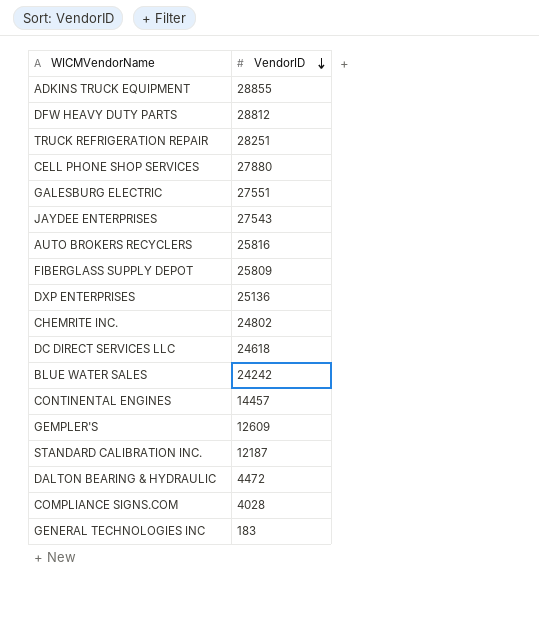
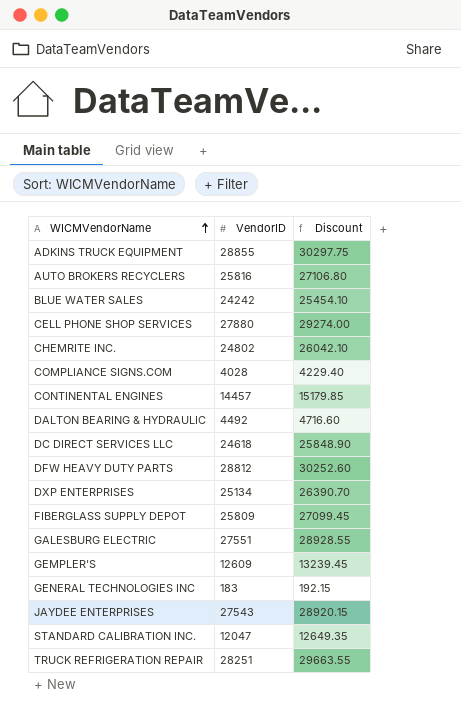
row order: VendorID descending -> WICMVendorName ascending
column Discount | formula: none -> [VendorID] * 1.05
DALTON BEARING & HYDRAULIC | VendorID: 4472 -> 4492
DXP ENTERPRISES | VendorID: 25136 -> 25134
STANDARD CALIBRATION INC. | VendorID: 12187 -> 12047

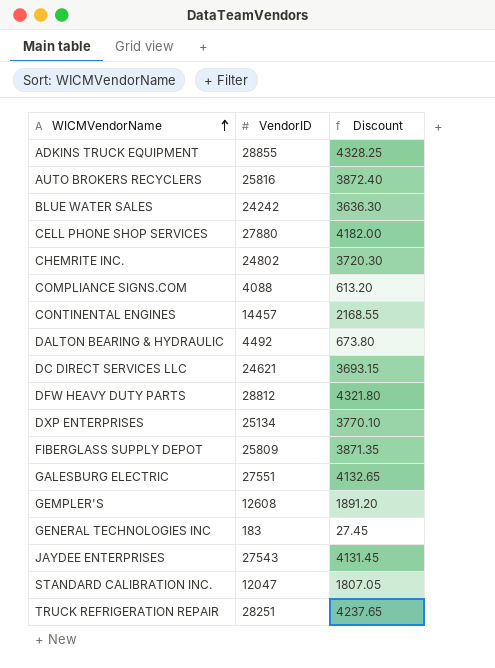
column Discount | formula: [VendorID] * 1.05 -> [VendorID] * 0.15
COMPLIANCE SIGNS.COM | VendorID: 4028 -> 4088
DC DIRECT SERVICES LLC | VendorID: 24618 -> 24621
GEMPLER'S | VendorID: 12609 -> 12608

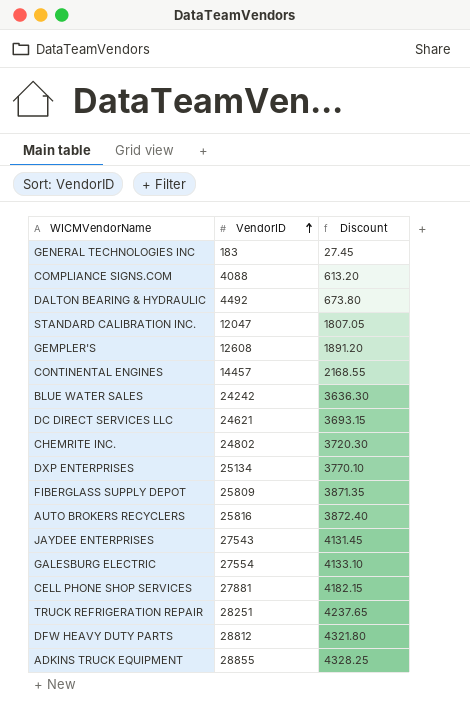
row order: WICMVendorName ascending -> VendorID ascending
GALESBURG ELECTRIC | VendorID: 27551 -> 27554
GALESBURG ELECTRIC | Discount: 4132.65 -> 4133.10
CELL PHONE SHOP SERVICES | VendorID: 27880 -> 27881
CELL PHONE SHOP SERVICES | Discount: 4182.00 -> 4182.15

